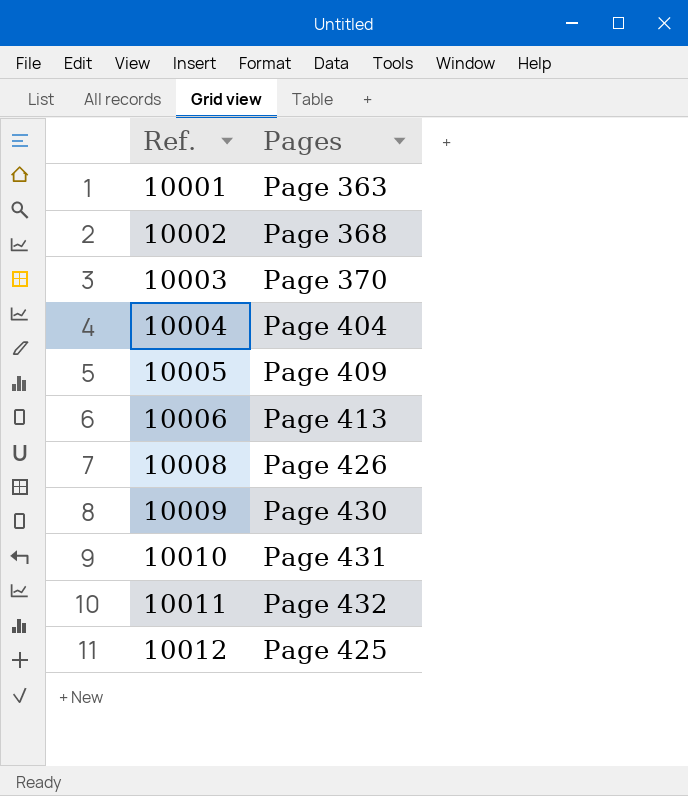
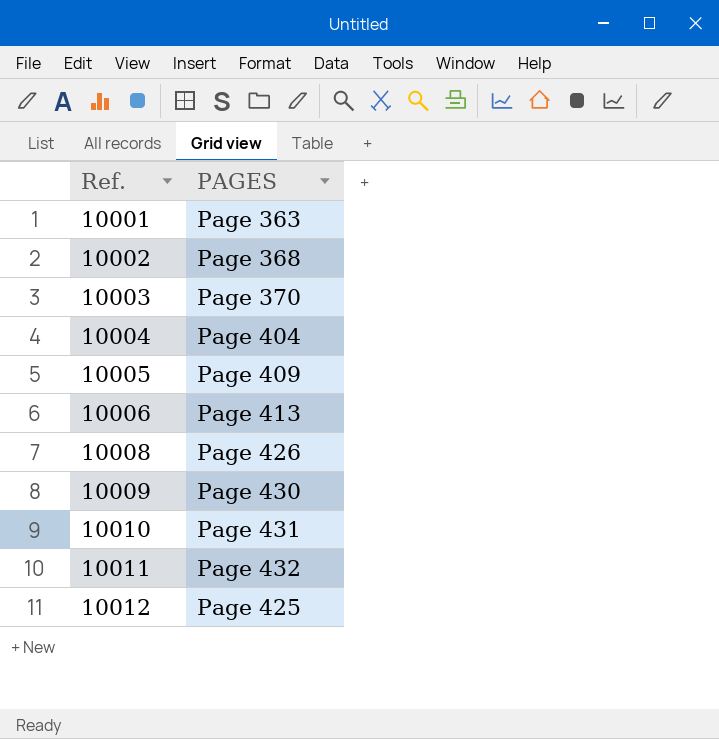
column name: Pages -> PAGES

